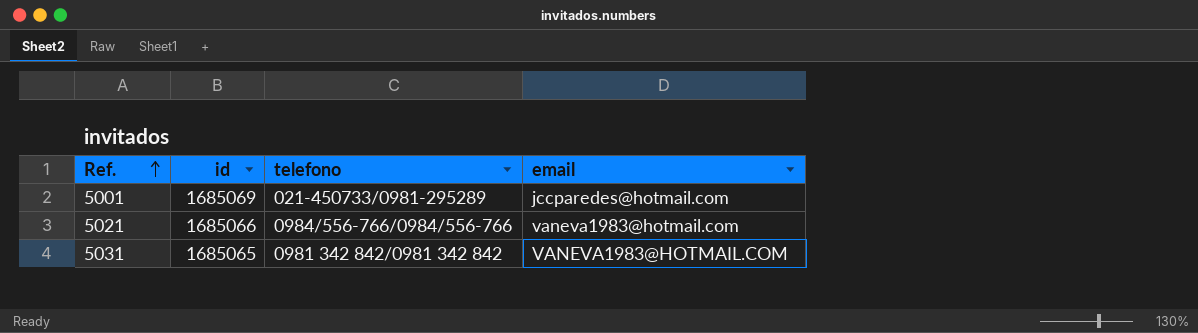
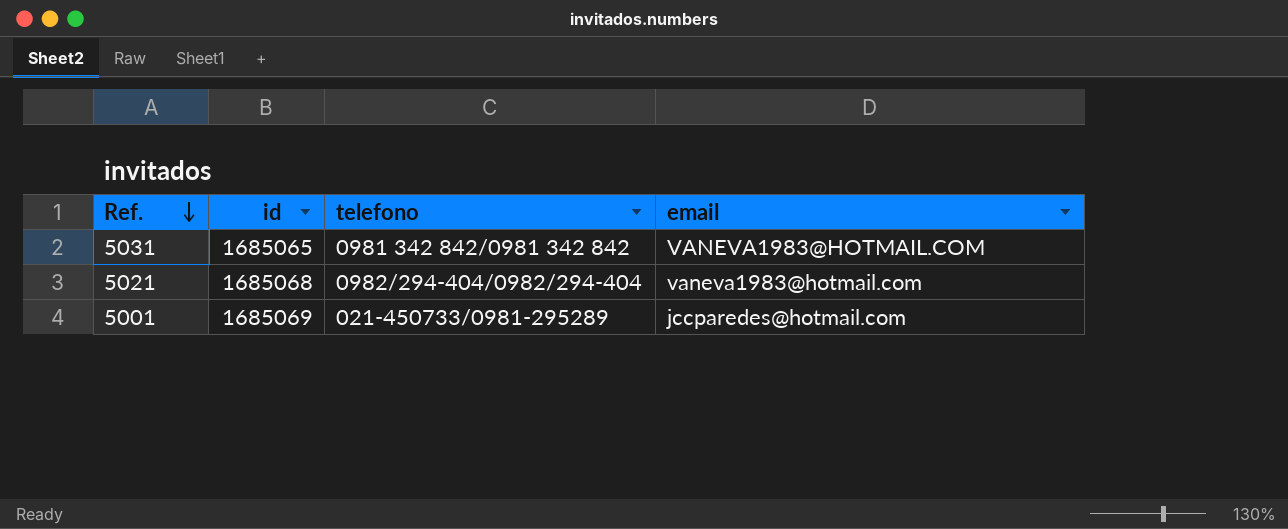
row order: Ref. ascending -> Ref. descending
5021 | id: 1685066 -> 1685068
5021 | telefono: 0984/556-766/0984/556-766 -> 0982/294-404/0982/294-404

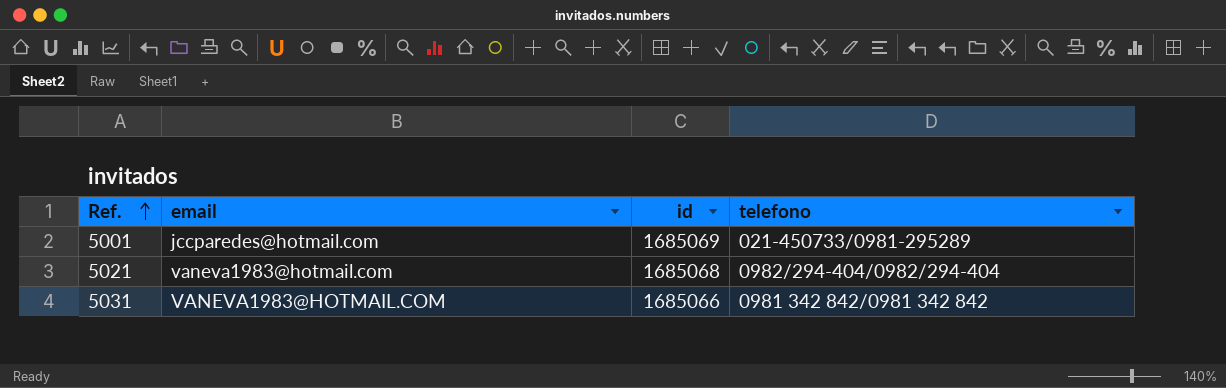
row order: Ref. descending -> Ref. ascending
column email | position: 4 -> 2
5031 | id: 1685065 -> 1685066

